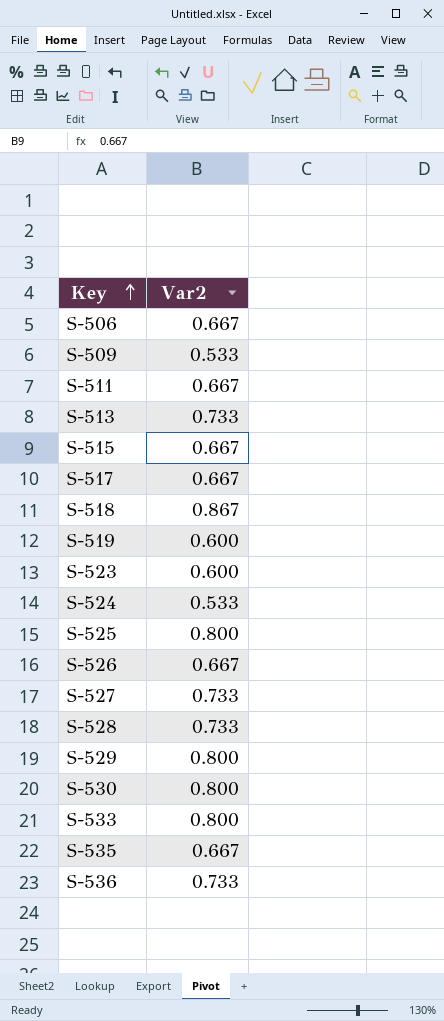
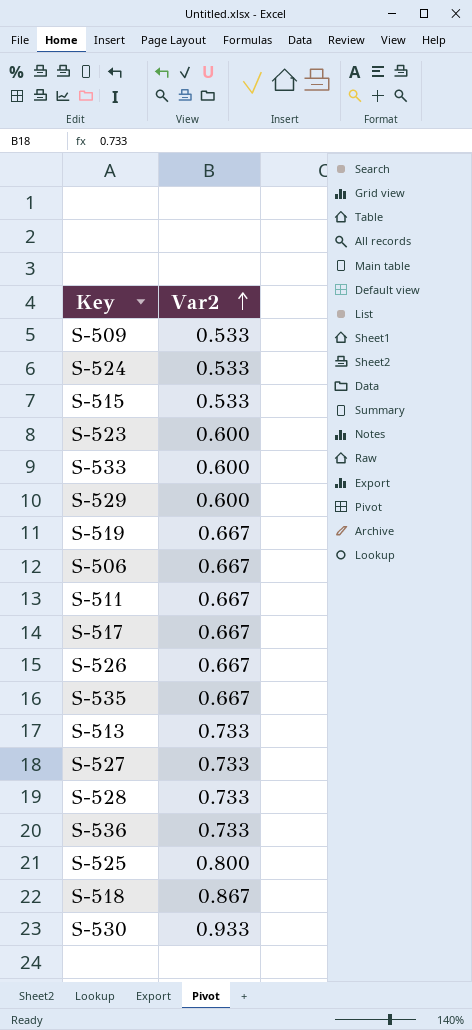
row order: Key ascending -> Var2 ascending
S-515 | Var2: 0.667 -> 0.533
S-533 | Var2: 0.800 -> 0.600
S-529 | Var2: 0.800 -> 0.600
S-519 | Var2: 0.600 -> 0.667
S-530 | Var2: 0.800 -> 0.933

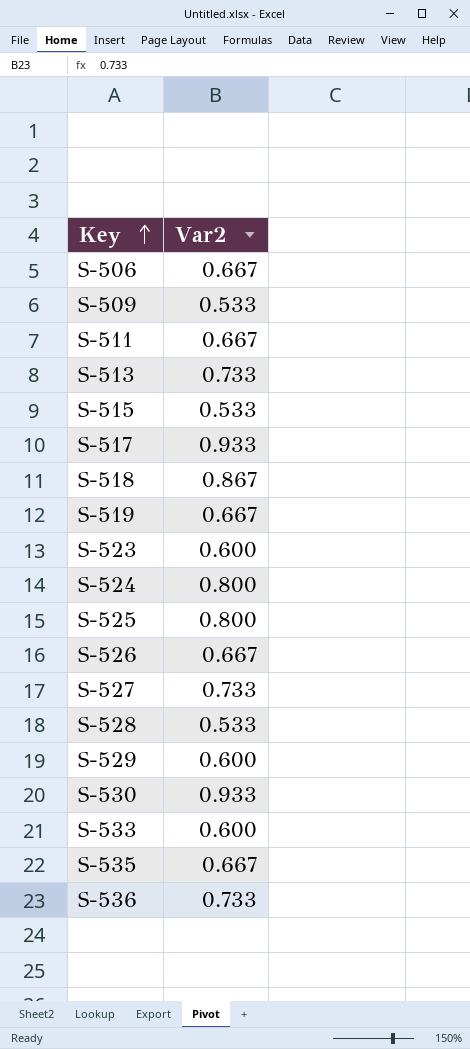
row order: Var2 ascending -> Key ascending
S-517 | Var2: 0.667 -> 0.933
S-524 | Var2: 0.533 -> 0.800
S-528 | Var2: 0.733 -> 0.533

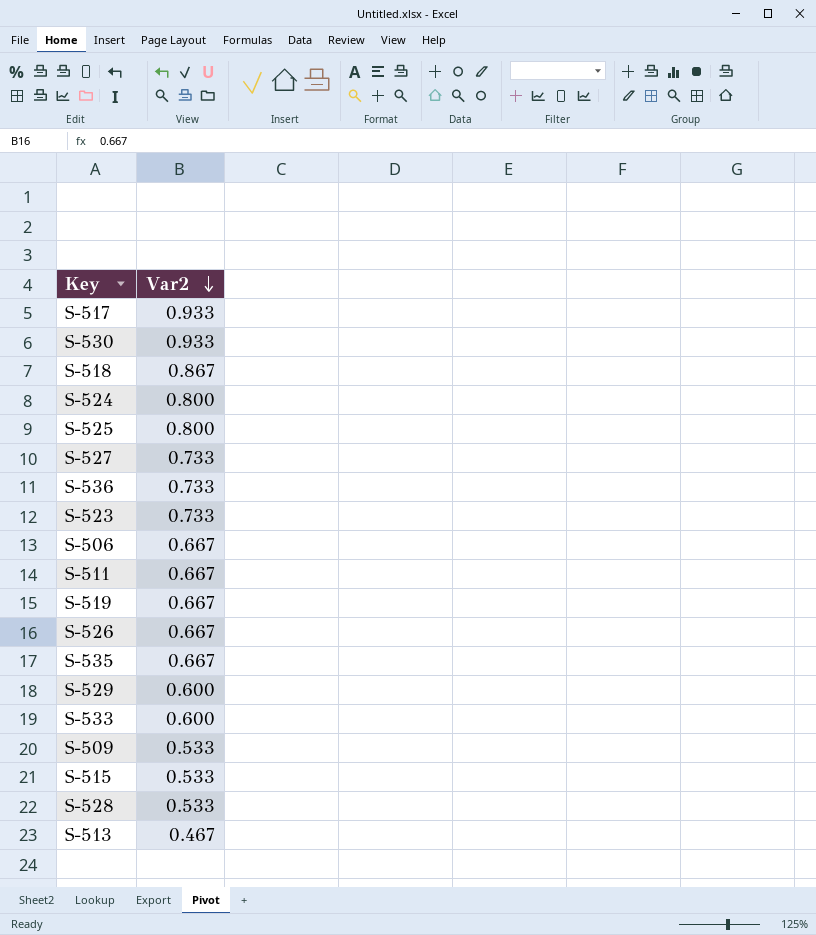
row order: Key ascending -> Var2 descending
S-523 | Var2: 0.600 -> 0.733
S-513 | Var2: 0.733 -> 0.467

